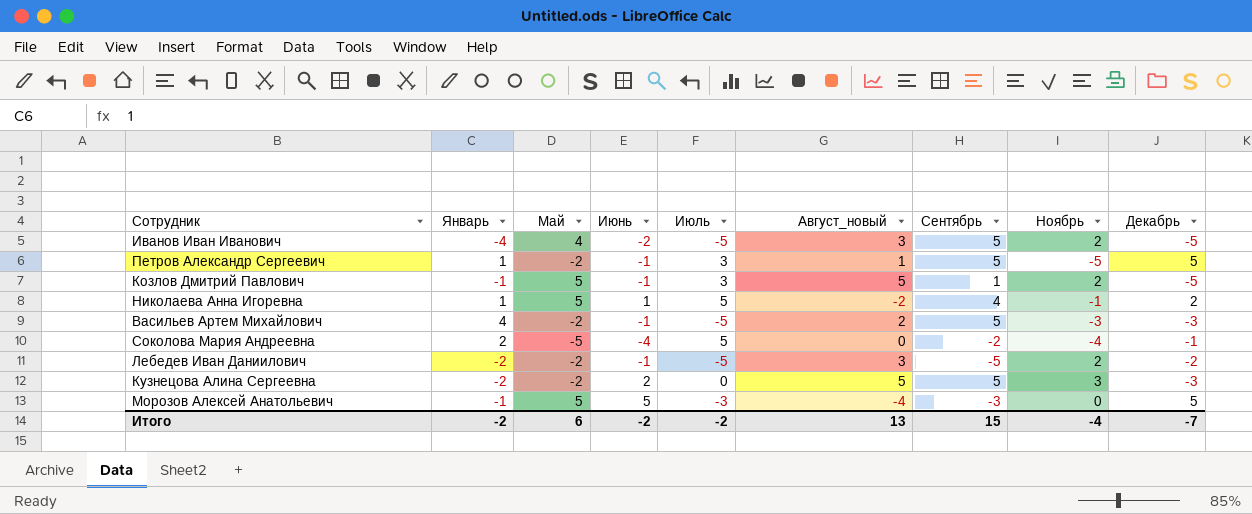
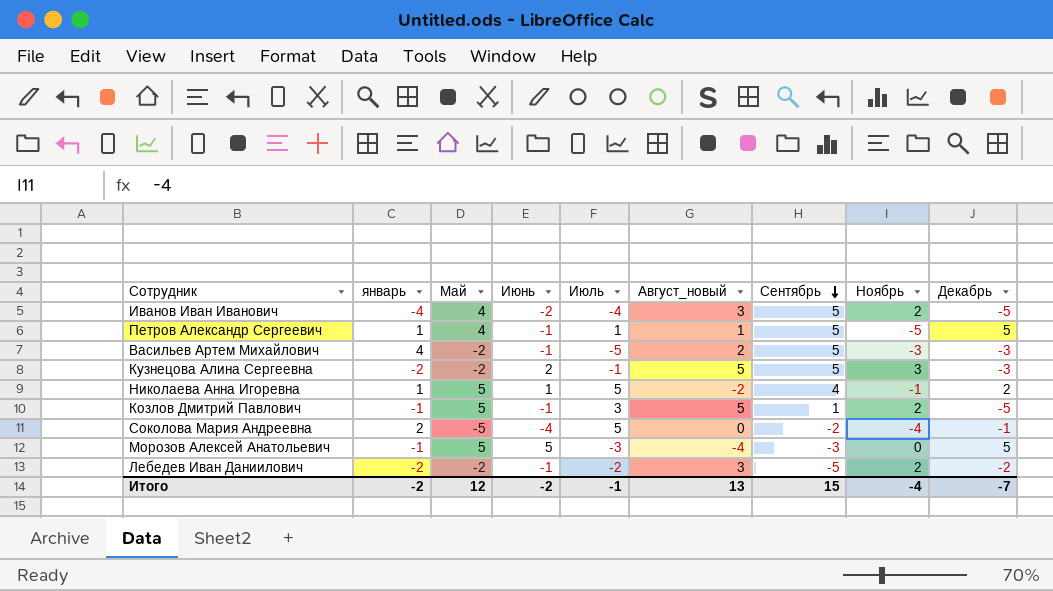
row order: none -> Сентябрь descending
column name: Январь -> январь
Иванов Иван Иванович | Июль: -5 -> -4
Петров Александр Сергеевич | Май: -2 -> 4
Петров Александр Сергеевич | Июль: 3 -> 1
Кузнецова Алина Сергеевна | Июль: 0 -> -1
Лебедев Иван Даниилович | Июль: -5 -> -2
Итого | Май: 6 -> 12
Итого | Июль: -2 -> -1

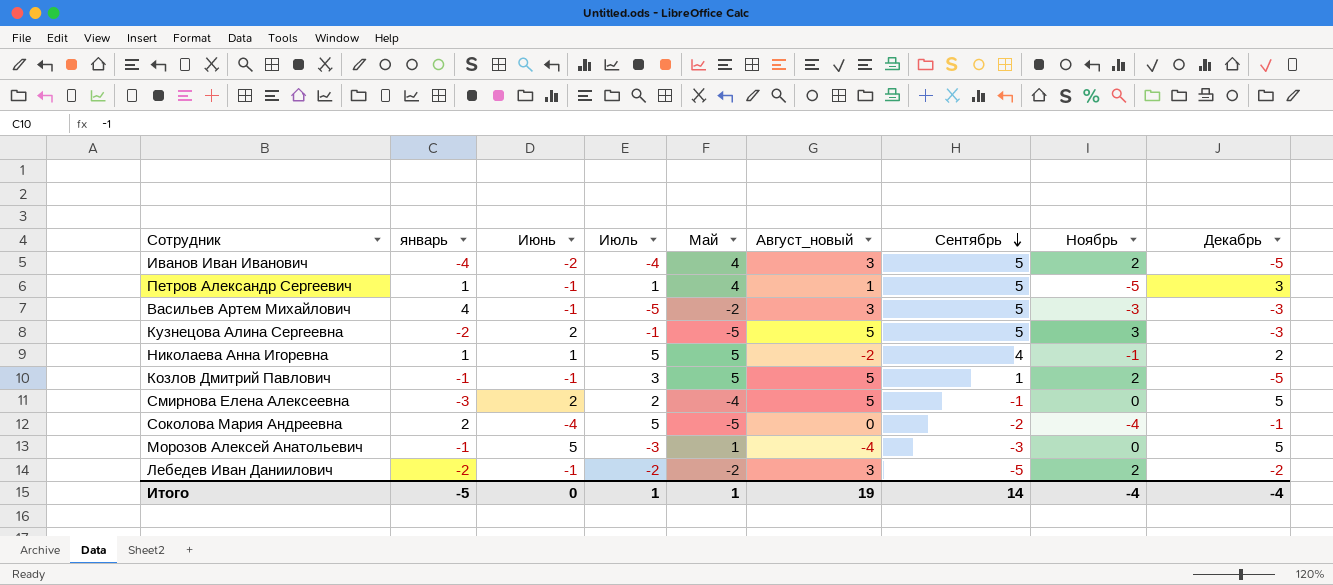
column Май | position: 3 -> 5
Петров Александр Сергеевич | Декабрь: 5 -> 3
Васильев Артем Михайлович | Август_новый: 2 -> 3
Кузнецова Алина Сергеевна | Май: -2 -> -5
row Смирнова Елена Алексеевна: none -> -3 | 2 | 2 | -4 | 5 | -1 | 0 | 5
Морозов Алексей Анатольевич | Май: 5 -> 1
Итого | январь: -2 -> -5
Итого | Июнь: -2 -> 0
Итого | Июль: -1 -> 1
Итого | Май: 12 -> 1
Итого | Август_новый: 13 -> 19
Итого | Сентябрь: 15 -> 14
Итого | Декабрь: -7 -> -4

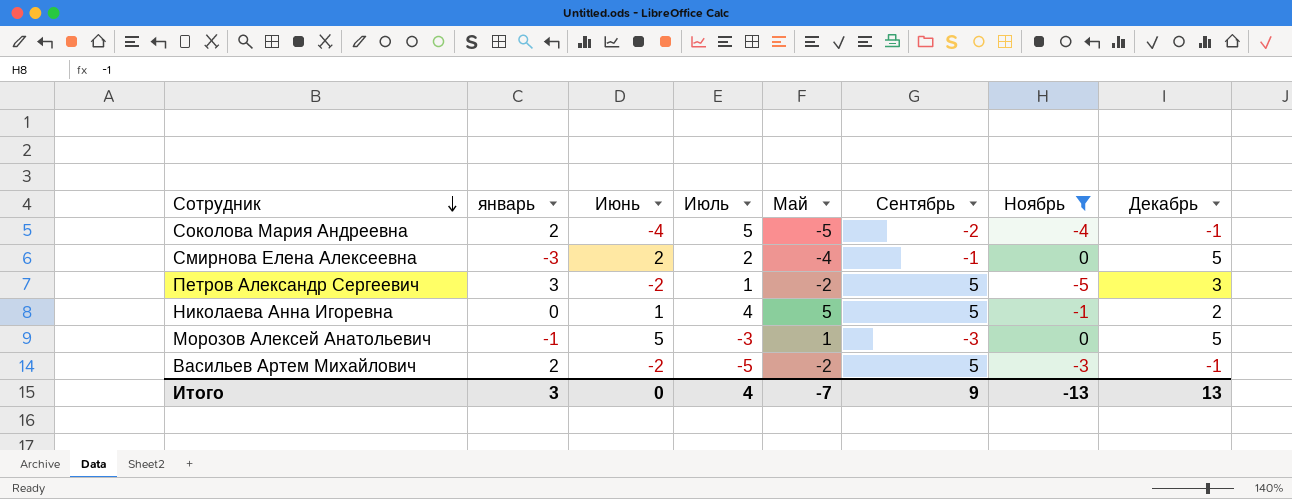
filter: none -> Ноябрь <= 0
row order: Сентябрь descending -> Сотрудник descending
column Август_новый | position: 6 -> none
Петров Александр Сергеевич | январь: 1 -> 3
Петров Александр Сергеевич | Июнь: -1 -> -2
Петров Александр Сергеевич | Май: 4 -> -2
Николаева Анна Игоревна | январь: 1 -> 0
Николаева Анна Игоревна | Июль: 5 -> 4
Николаева Анна Игоревна | Сентябрь: 4 -> 5
Васильев Артем Михайлович | январь: 4 -> 2
Васильев Артем Михайлович | Июнь: -1 -> -2
Васильев Артем Михайлович | Декабрь: -3 -> -1
Итого | январь: -5 -> 3
Итого | Июль: 1 -> 4
Итого | Май: 1 -> -7
Итого | Сентябрь: 14 -> 9
Итого | Ноябрь: -4 -> -13
Итого | Декабрь: -4 -> 13

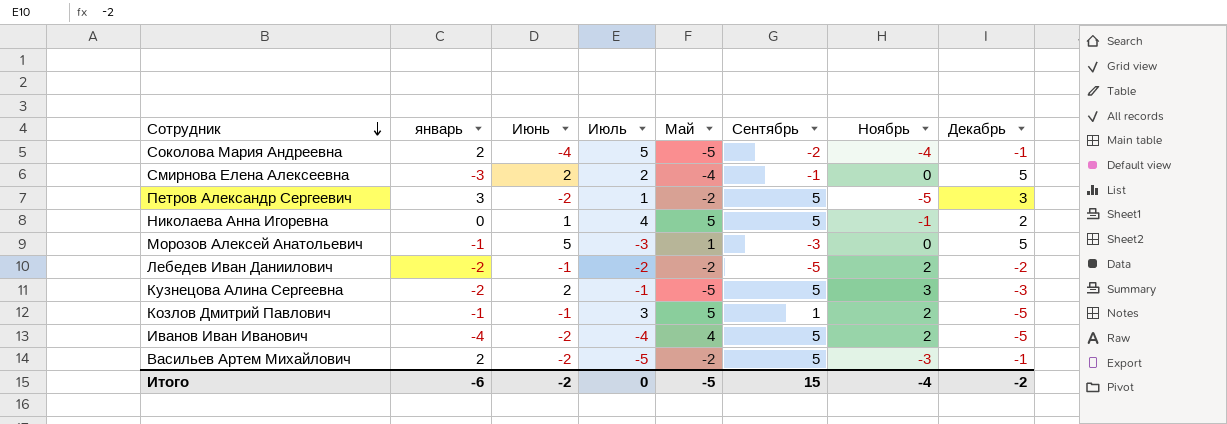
filter: Ноябрь <= 0 -> none
Итого | январь: 3 -> -6
Итого | Июнь: 0 -> -2
Итого | Июль: 4 -> 0
Итого | Май: -7 -> -5
Итого | Сентябрь: 9 -> 15
Итого | Ноябрь: -13 -> -4
Итого | Декабрь: 13 -> -2

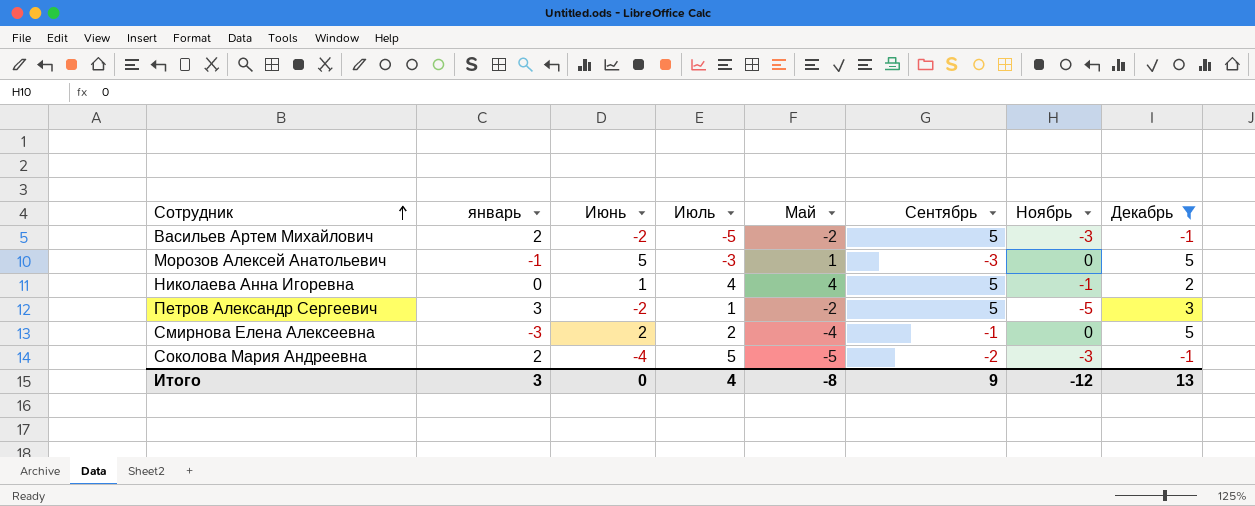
filter: none -> Декабрь >= -1
row order: Сотрудник descending -> Сотрудник ascending
Николаева Анна Игоревна | Май: 5 -> 4
Соколова Мария Андреевна | Ноябрь: -4 -> -3
Итого | январь: -6 -> 3
Итого | Июнь: -2 -> 0
Итого | Июль: 0 -> 4
Итого | Май: -5 -> -8
Итого | Сентябрь: 15 -> 9
Итого | Ноябрь: -4 -> -12
Итого | Декабрь: -2 -> 13

